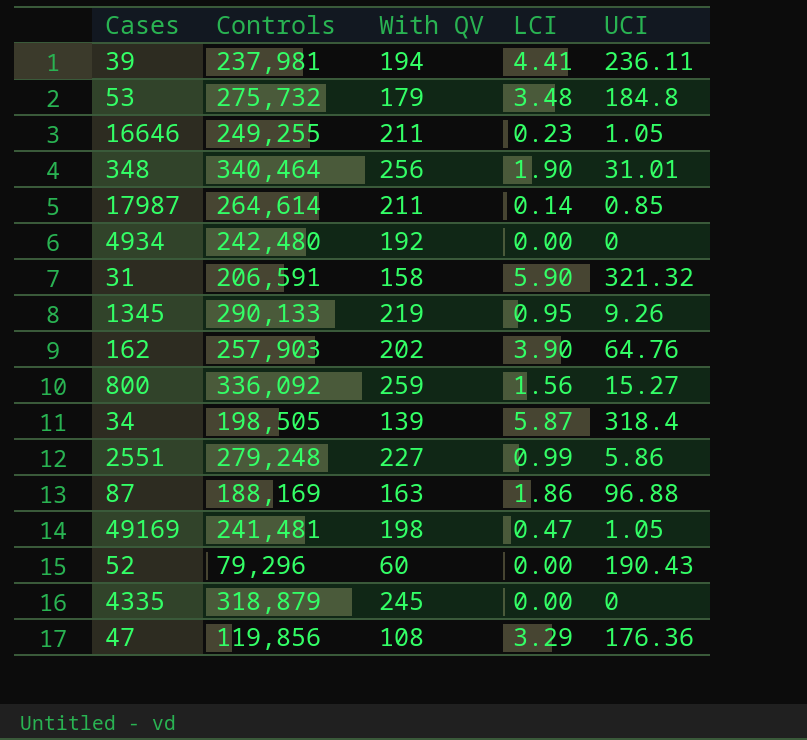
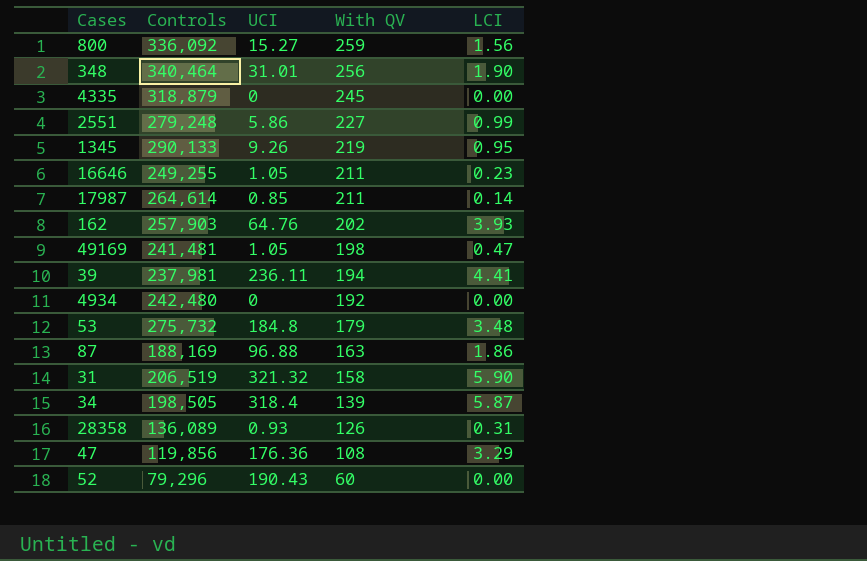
row order: none -> With QV descending
column UCI | position: 5 -> 3
162 | LCI: 3.90 -> 3.93
31 | Controls: 206,591 -> 206,519
row 28358: none -> 136,089 | 0.93 | 126 | 0.31

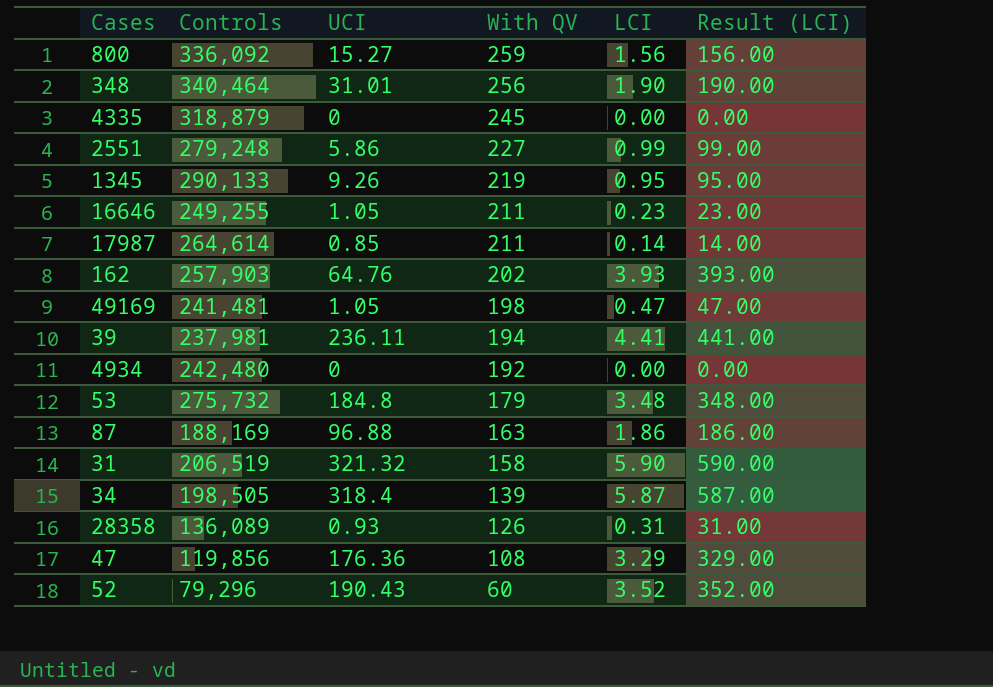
column Result (LCI) | formula: none -> [LCI] * 100
52 | LCI: 0.00 -> 3.52

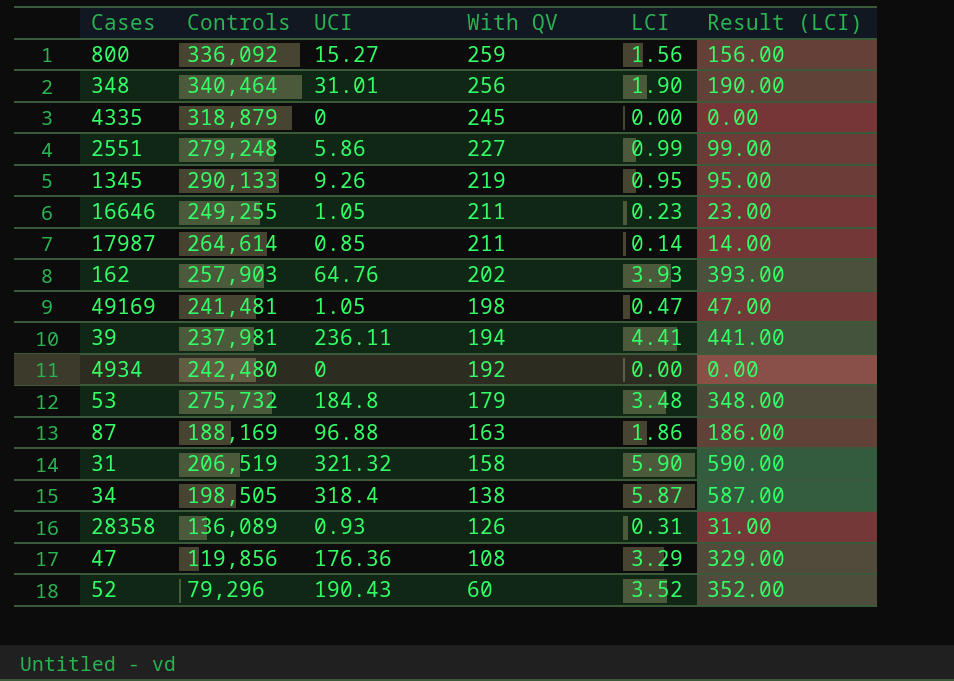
34 | With QV: 139 -> 138

